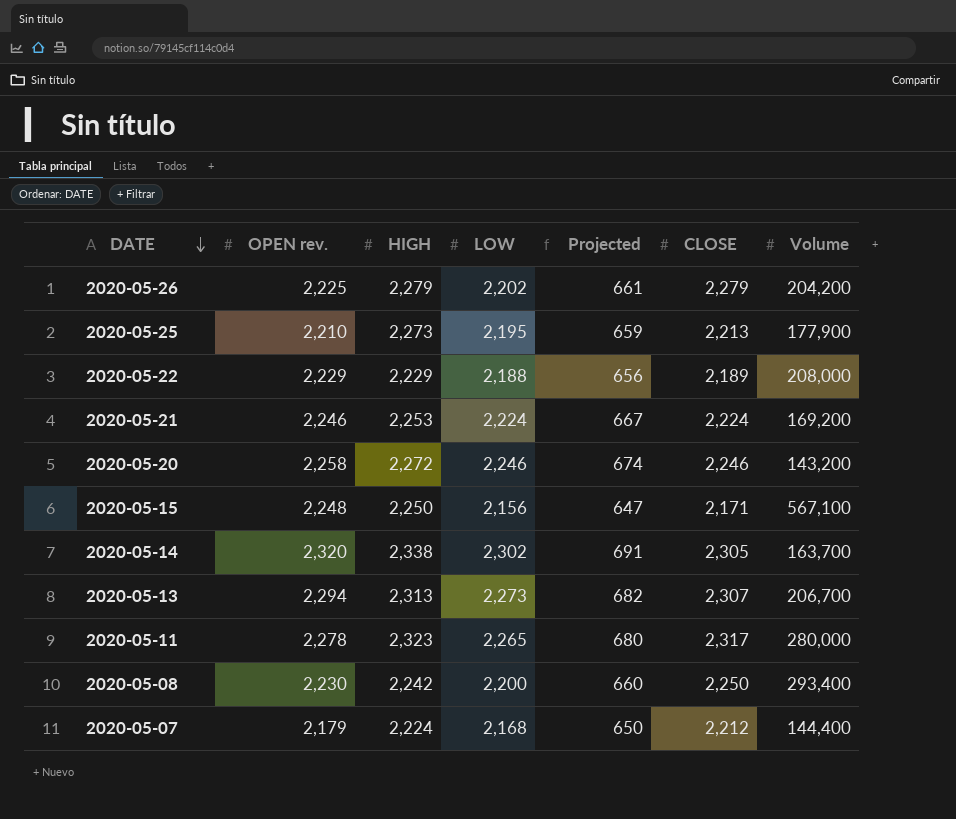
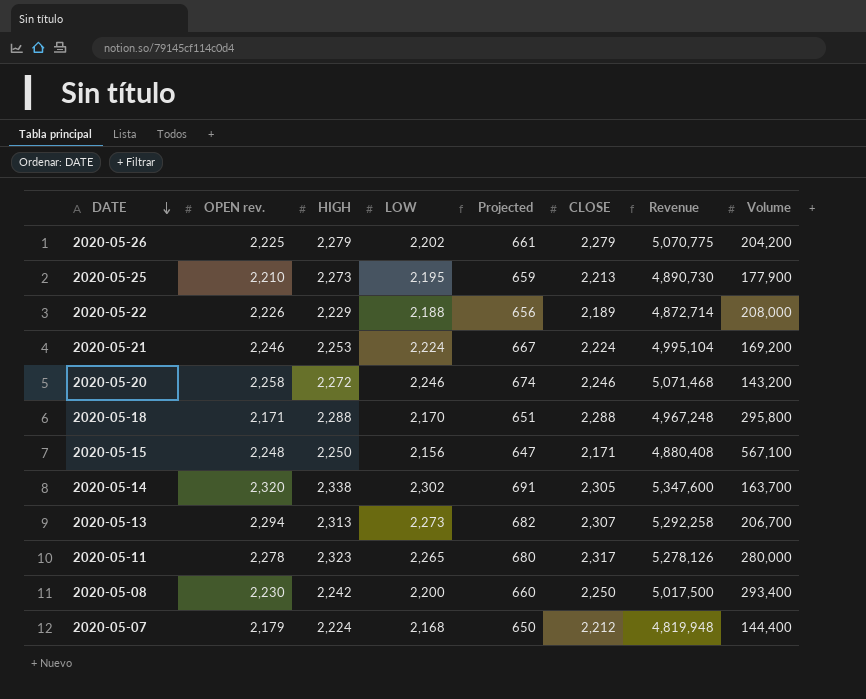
column Revenue | formula: none -> [OPEN rev.] * [CLOSE]
2020-05-22 | OPEN rev.: 2,229 -> 2,226
row 2020-05-18: none -> 2,171 | 2,288 | 2,170 | 651 | 2,288 | 4,967,248 | 295,800

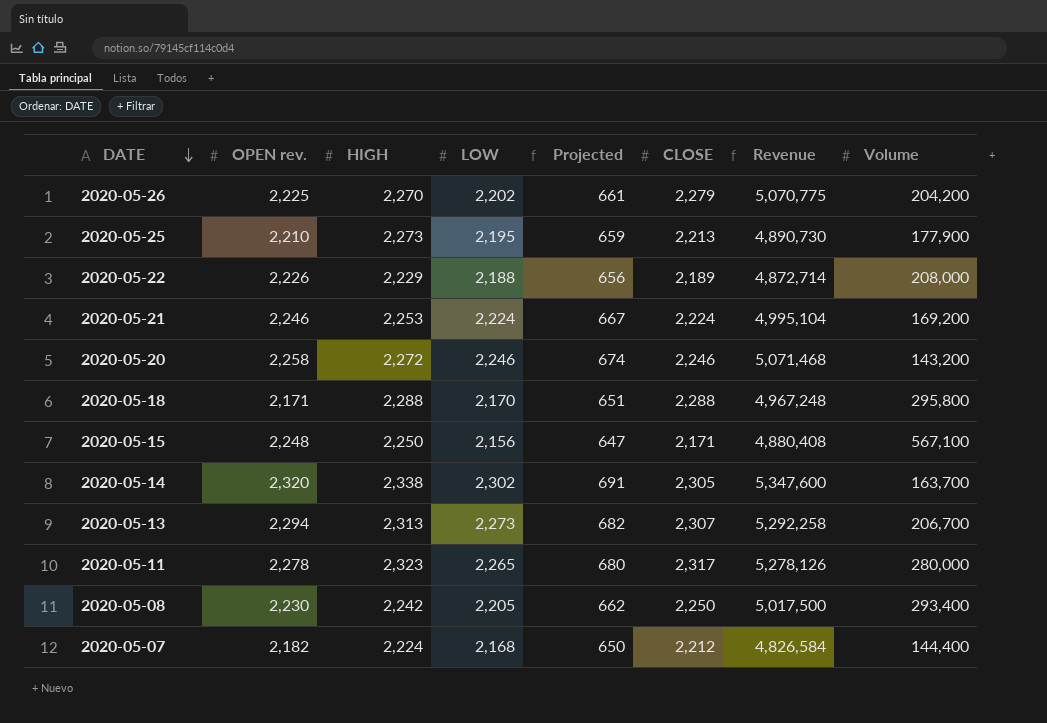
2020-05-26 | HIGH: 2,279 -> 2,270
2020-05-08 | LOW: 2,200 -> 2,205
2020-05-08 | Projected: 660 -> 662
2020-05-07 | OPEN rev.: 2,179 -> 2,182
2020-05-07 | Revenue: 4,819,948 -> 4,826,584

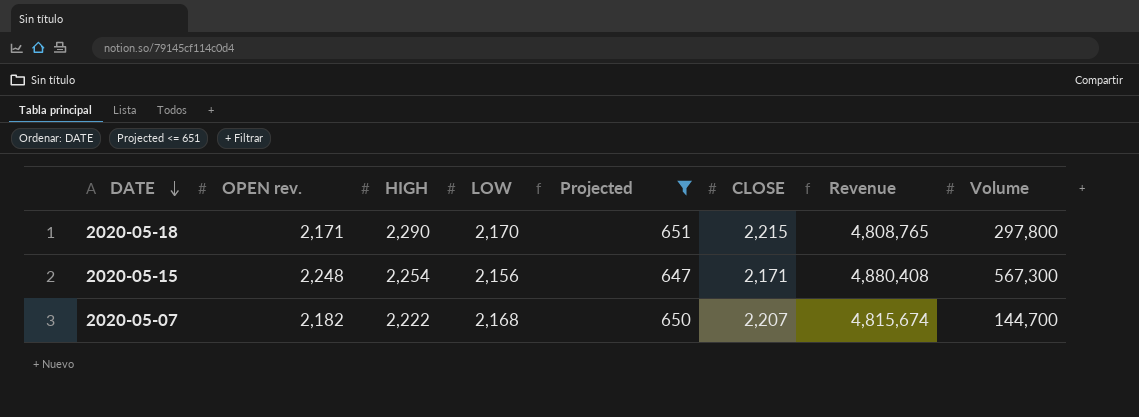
filter: none -> Projected <= 651
2020-05-18 | HIGH: 2,288 -> 2,290
2020-05-18 | CLOSE: 2,288 -> 2,215
2020-05-18 | Revenue: 4,967,248 -> 4,808,765
2020-05-18 | Volume: 295,800 -> 297,800
2020-05-15 | HIGH: 2,250 -> 2,254
2020-05-15 | Volume: 567,100 -> 567,300
2020-05-07 | HIGH: 2,224 -> 2,222
2020-05-07 | CLOSE: 2,212 -> 2,207
2020-05-07 | Revenue: 4,826,584 -> 4,815,674
2020-05-07 | Volume: 144,400 -> 144,700

